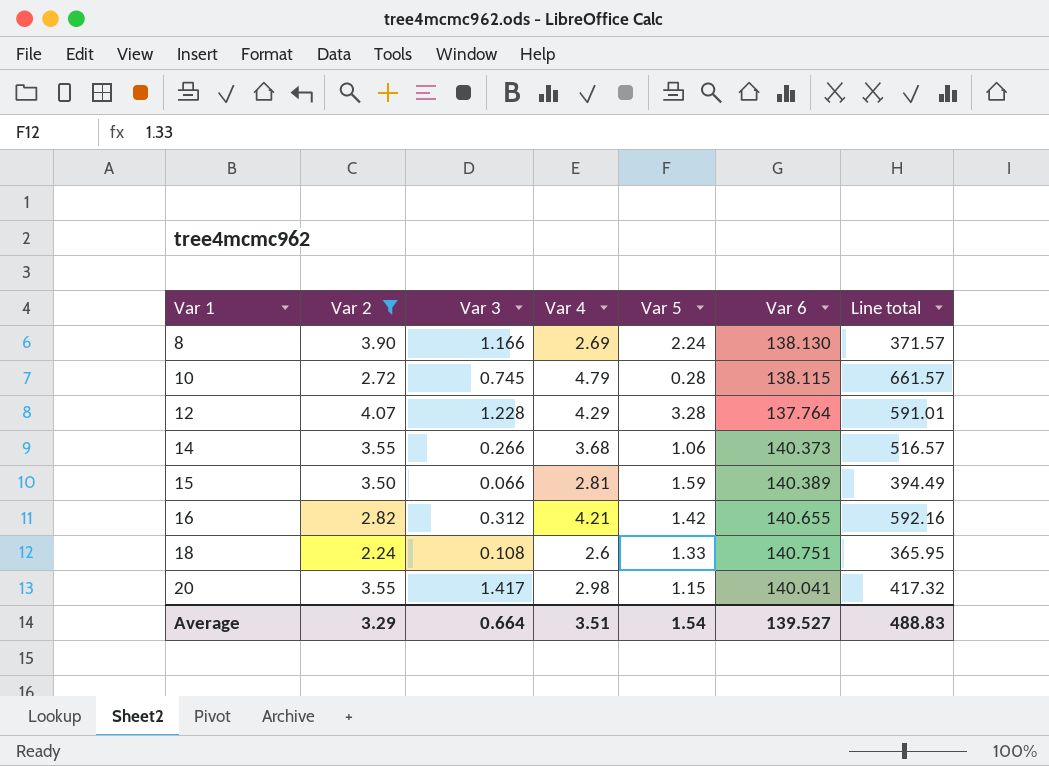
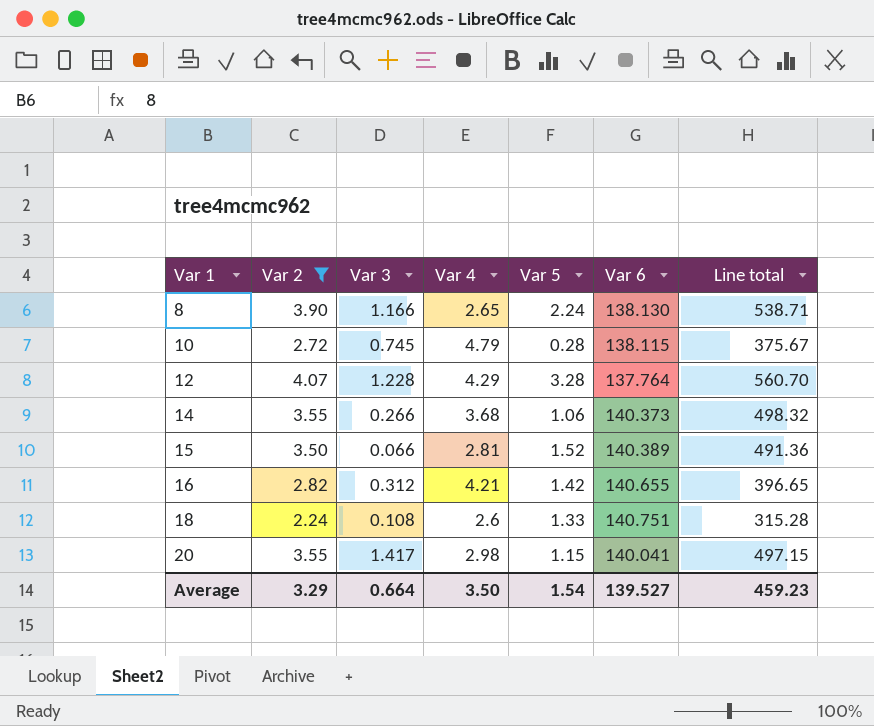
column Line total | formula: [Var 4] * [Var 6] -> [Var 2] * [Var 6]
8 | Var 4: 2.69 -> 2.65
15 | Var 5: 1.59 -> 1.52
Average | Var 4: 3.51 -> 3.50
Average | Line total: 488.83 -> 459.23

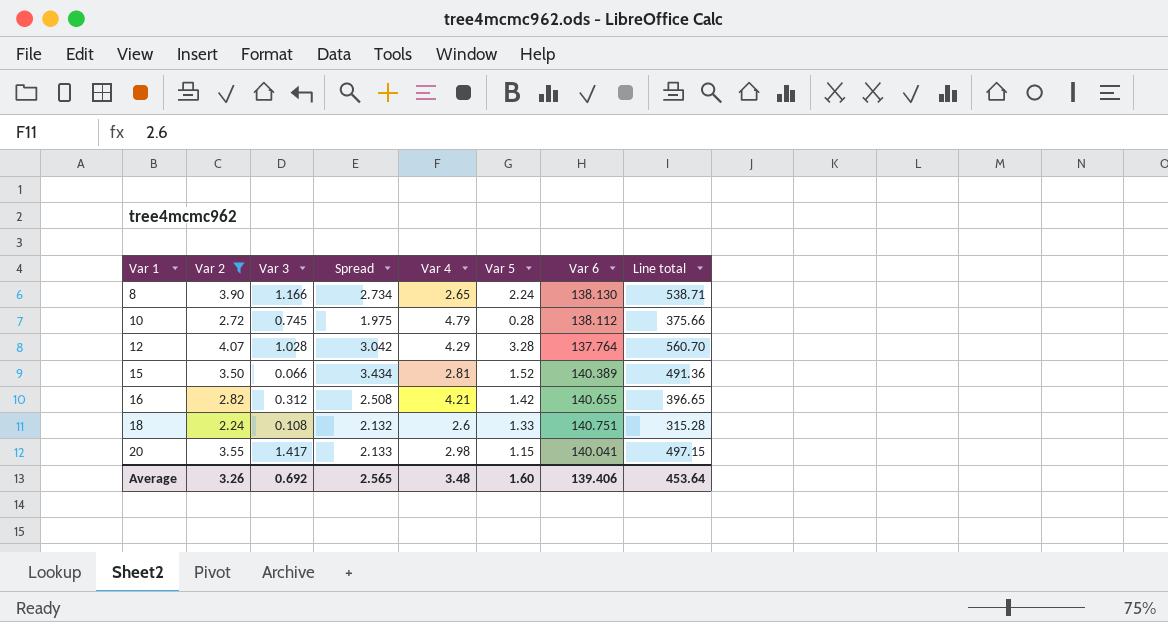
column Spread | formula: none -> [Var 2] - [Var 3]
row 14: 3.55 | 0.266 | 3.68 | 1.06 | 140.373 | 498.32 -> none
10 | Var 6: 138.115 -> 138.112
10 | Line total: 375.67 -> 375.66
12 | Var 3: 1.228 -> 1.028
Average | Var 2: 3.29 -> 3.26
Average | Var 3: 0.664 -> 0.692
Average | Var 4: 3.50 -> 3.48
Average | Var 5: 1.54 -> 1.60
Average | Var 6: 139.527 -> 139.406
Average | Line total: 459.23 -> 453.64

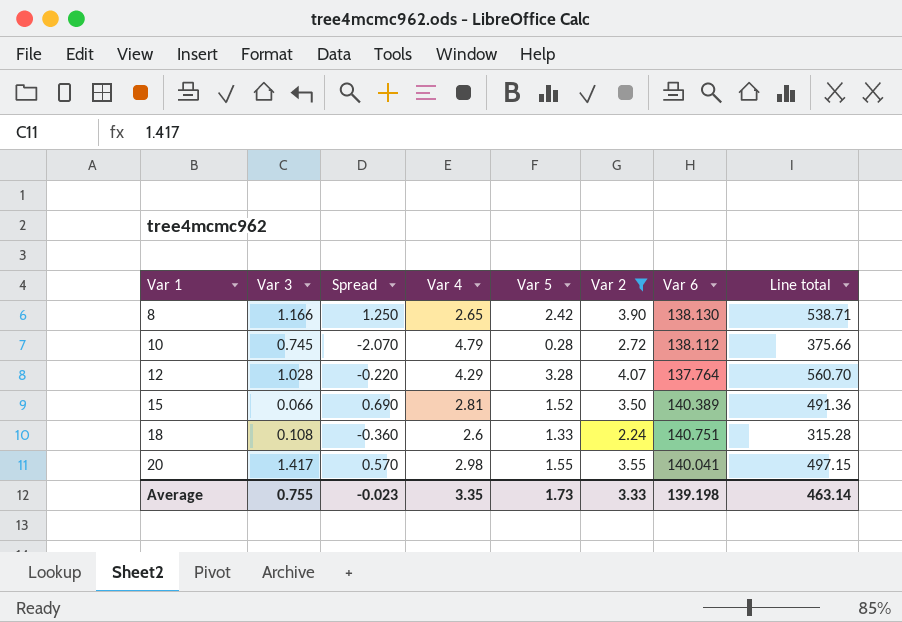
column Spread | formula: [Var 2] - [Var 3] -> [Var 2] - [Var 4]
column Var 2 | position: 2 -> 6
row 16: 2.82 | 0.312 | 2.508 | 4.21 | 1.42 | 140.655 | 396.65 -> none
8 | Var 5: 2.24 -> 2.42
20 | Var 5: 1.15 -> 1.55
Average | Var 3: 0.692 -> 0.755
Average | Spread: 2.565 -> -0.023
Average | Var 4: 3.48 -> 3.35
Average | Var 5: 1.60 -> 1.73
Average | Var 2: 3.26 -> 3.33
Average | Var 6: 139.406 -> 139.198
Average | Line total: 453.64 -> 463.14

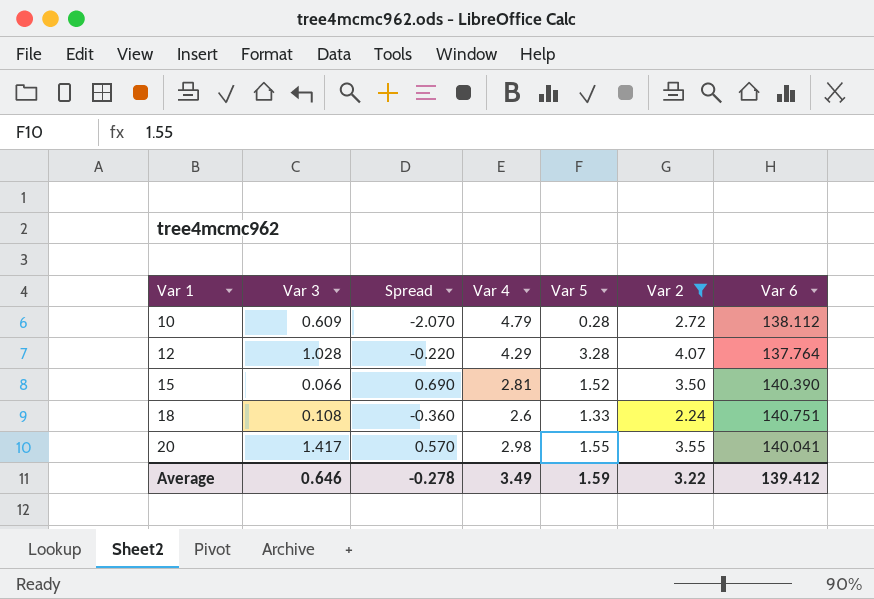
column Line total | formula: [Var 2] * [Var 6] -> none
row 8: 1.166 | 1.250 | 2.65 | 2.42 | 3.90 | 138.130 | 538.71 -> none
10 | Var 3: 0.745 -> 0.609
15 | Var 6: 140.389 -> 140.390
Average | Var 3: 0.755 -> 0.646
Average | Spread: -0.023 -> -0.278
Average | Var 4: 3.35 -> 3.49
Average | Var 5: 1.73 -> 1.59
Average | Var 2: 3.33 -> 3.22
Average | Var 6: 139.198 -> 139.412

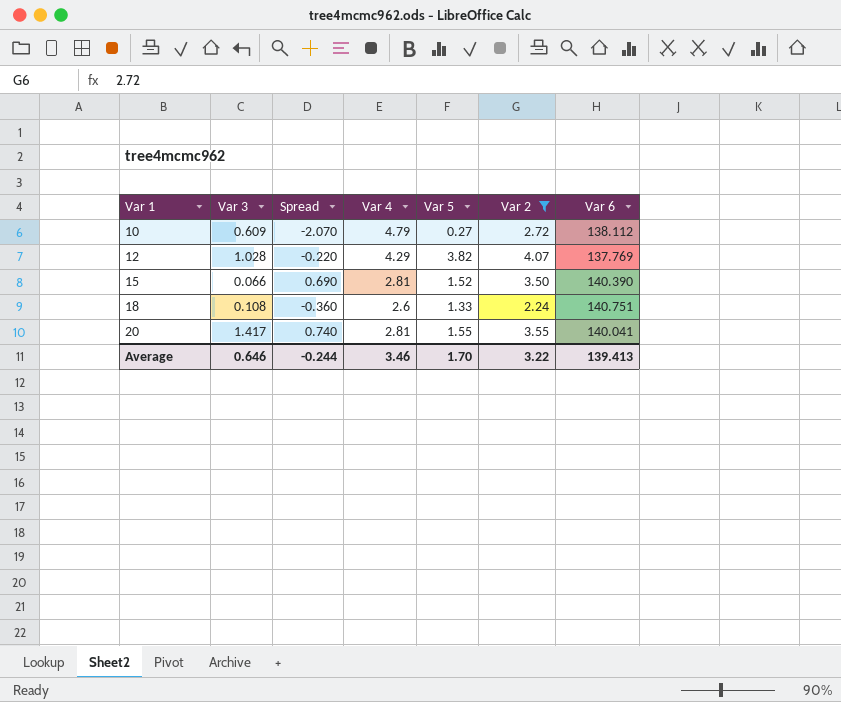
10 | Var 5: 0.28 -> 0.27
12 | Var 5: 3.28 -> 3.82
12 | Var 6: 137.764 -> 137.769
20 | Spread: 0.570 -> 0.740
20 | Var 4: 2.98 -> 2.81
Average | Spread: -0.278 -> -0.244
Average | Var 4: 3.49 -> 3.46
Average | Var 5: 1.59 -> 1.70
Average | Var 6: 139.412 -> 139.413

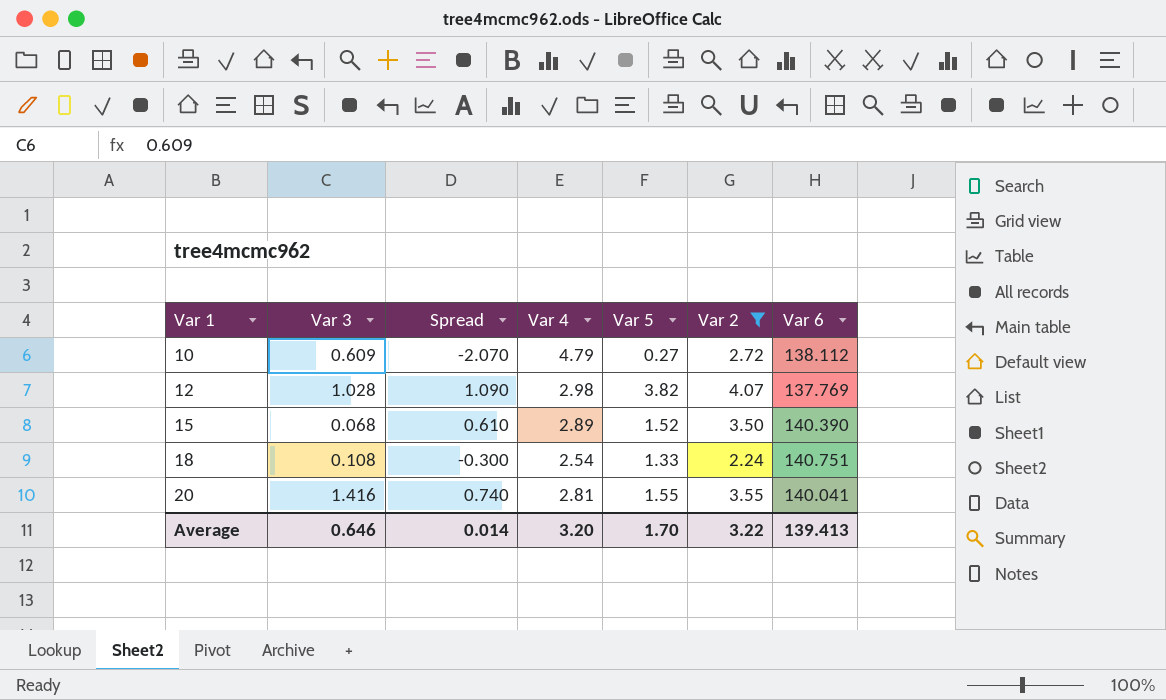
12 | Spread: -0.220 -> 1.090
12 | Var 4: 4.29 -> 2.98
15 | Var 3: 0.066 -> 0.068
15 | Spread: 0.690 -> 0.610
15 | Var 4: 2.81 -> 2.89
18 | Spread: -0.360 -> -0.300
18 | Var 4: 2.6 -> 2.54
20 | Var 3: 1.417 -> 1.416
Average | Spread: -0.244 -> 0.014
Average | Var 4: 3.46 -> 3.20

